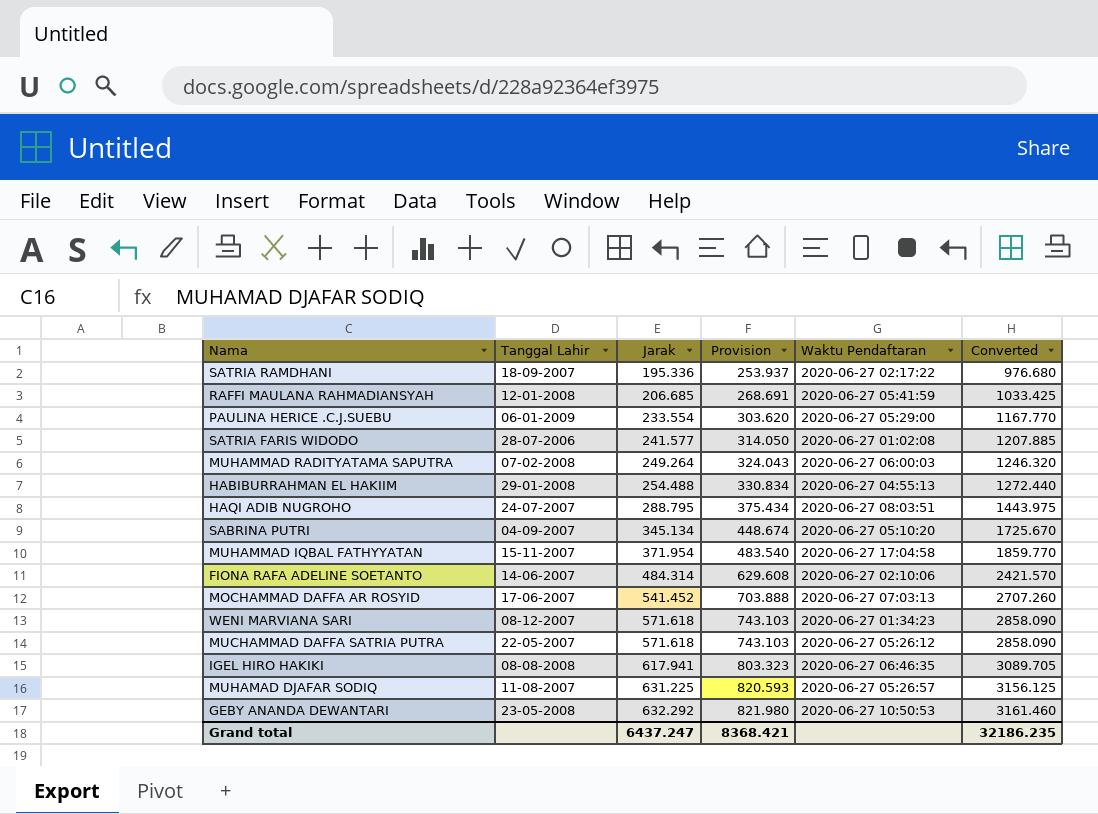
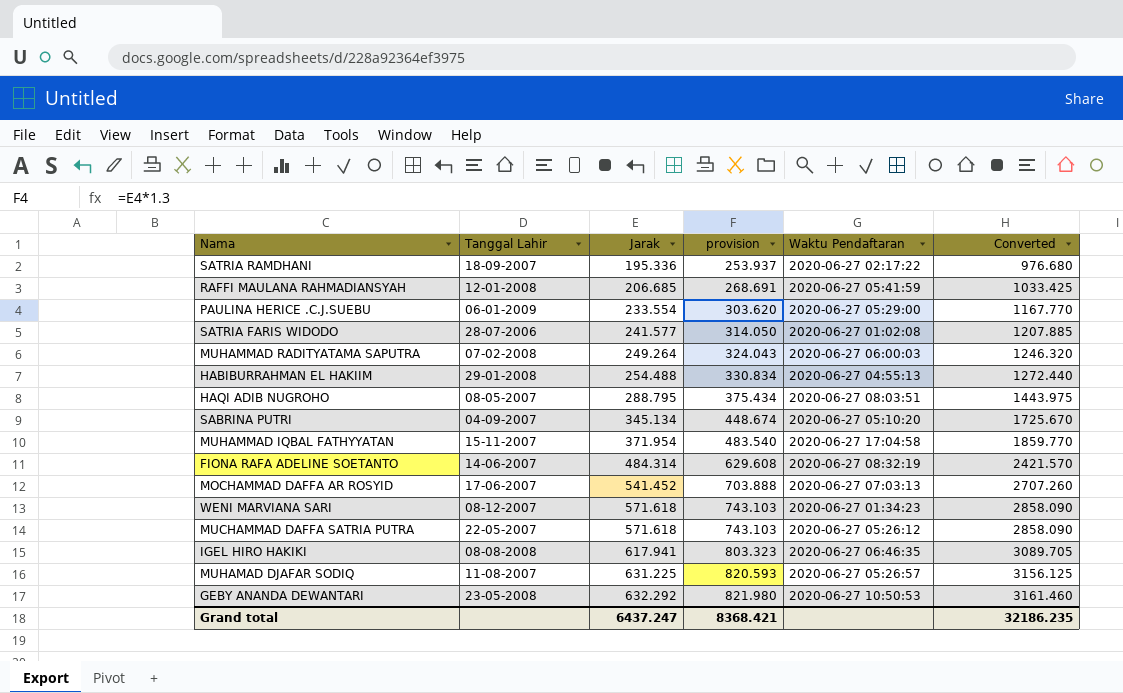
column name: Provision -> provision
HAQI ADIB NUGROHO | Tanggal Lahir: 24-07-2007 -> 08-05-2007
FIONA RAFA ADELINE SOETANTO | Waktu Pendaftaran: 2020-06-27 02:10:06 -> 2020-06-27 08:32:19

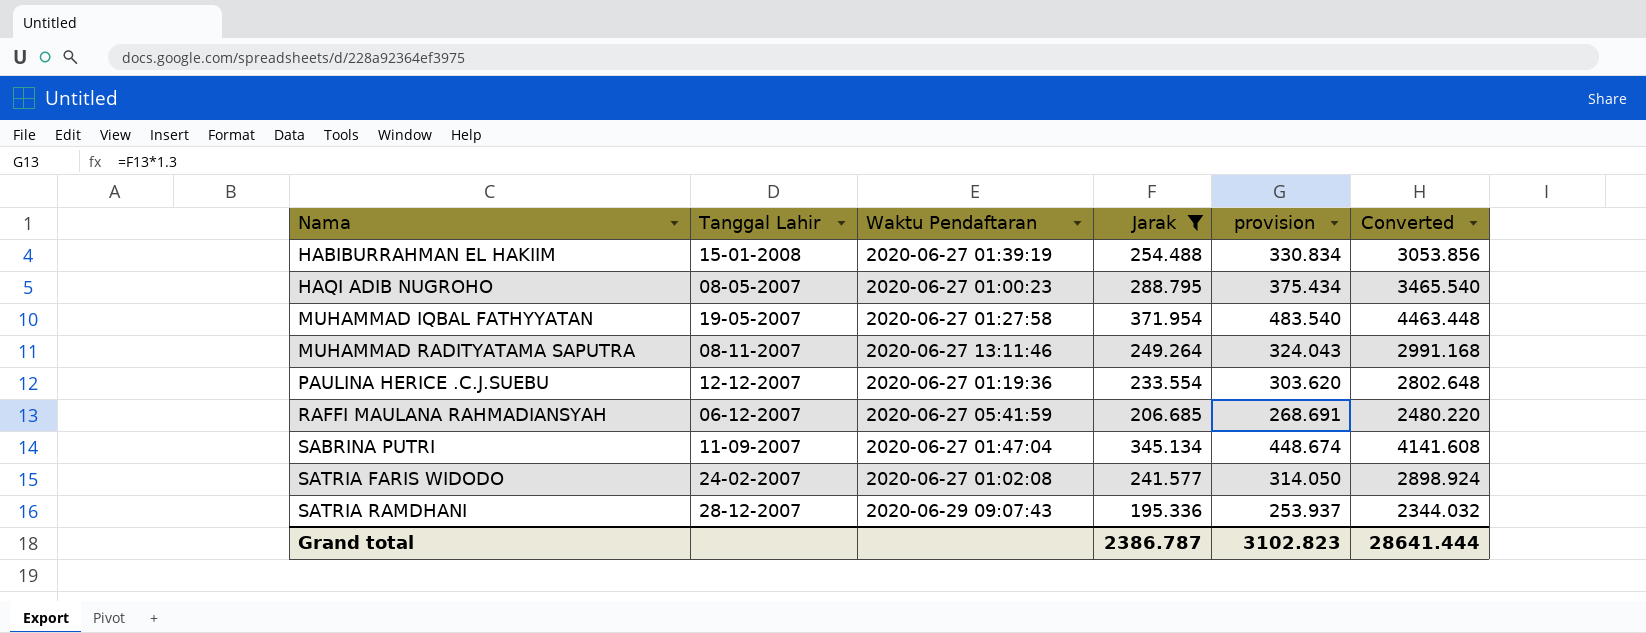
filter: none -> Jarak <= 371.954
row order: Jarak ascending -> Nama ascending
column Waktu Pendaftaran | position: 5 -> 3
column Converted | formula: [Jarak] * 5 -> [Jarak] * 12
HABIBURRAHMAN EL HAKIIM | Tanggal Lahir: 29-01-2008 -> 15-01-2008
HABIBURRAHMAN EL HAKIIM | Waktu Pendaftaran: 2020-06-27 04:55:13 -> 2020-06-27 01:39:19
HAQI ADIB NUGROHO | Waktu Pendaftaran: 2020-06-27 08:03:51 -> 2020-06-27 01:00:23
MUHAMMAD IQBAL FATHYYATAN | Tanggal Lahir: 15-11-2007 -> 19-05-2007
MUHAMMAD IQBAL FATHYYATAN | Waktu Pendaftaran: 2020-06-27 17:04:58 -> 2020-06-27 01:27:58
MUHAMMAD RADITYATAMA SAPUTRA | Tanggal Lahir: 07-02-2008 -> 08-11-2007
MUHAMMAD RADITYATAMA SAPUTRA | Waktu Pendaftaran: 2020-06-27 06:00:03 -> 2020-06-27 13:11:46
PAULINA HERICE .C.J.SUEBU | Tanggal Lahir: 06-01-2009 -> 12-12-2007
PAULINA HERICE .C.J.SUEBU | Waktu Pendaftaran: 2020-06-27 05:29:00 -> 2020-06-27 01:19:36
RAFFI MAULANA RAHMADIANSYAH | Tanggal Lahir: 12-01-2008 -> 06-12-2007
SABRINA PUTRI | Tanggal Lahir: 04-09-2007 -> 11-09-2007
SABRINA PUTRI | Waktu Pendaftaran: 2020-06-27 05:10:20 -> 2020-06-27 01:47:04
SATRIA FARIS WIDODO | Tanggal Lahir: 28-07-2006 -> 24-02-2007
SATRIA RAMDHANI | Tanggal Lahir: 18-09-2007 -> 28-12-2007
SATRIA RAMDHANI | Waktu Pendaftaran: 2020-06-27 02:17:22 -> 2020-06-29 09:07:43
Grand total | Jarak: 6437.247 -> 2386.787
Grand total | provision: 8368.421 -> 3102.823
Grand total | Converted: 32186.235 -> 28641.444

